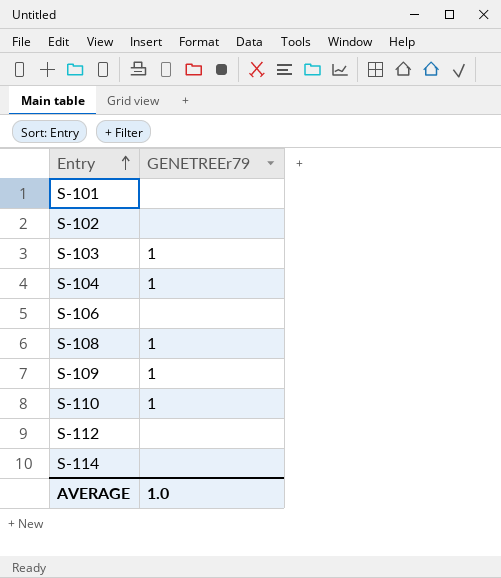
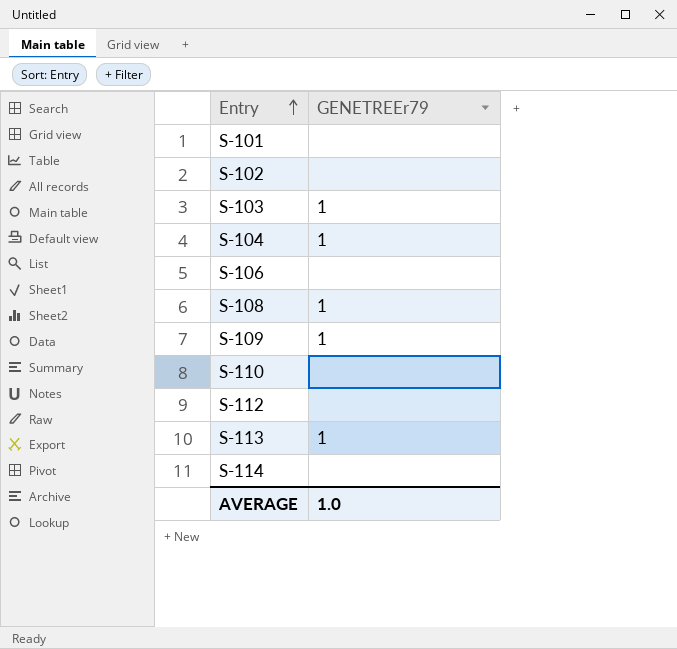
S-110 | GENETREEr79: 1 -> none
row S-113: none -> 1

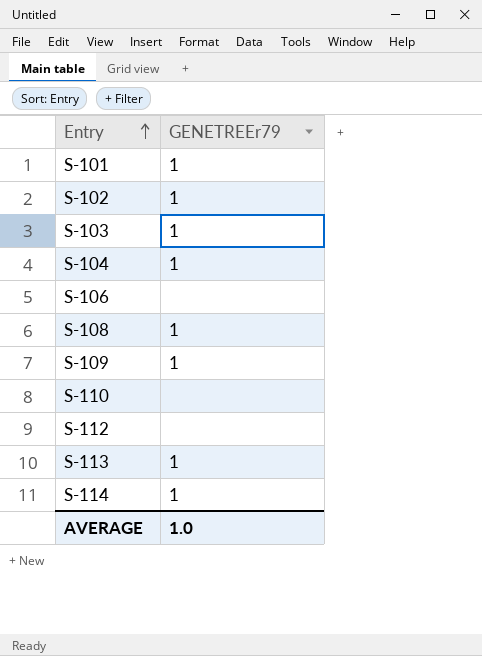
S-101 | GENETREEr79: none -> 1
S-102 | GENETREEr79: none -> 1
S-114 | GENETREEr79: none -> 1

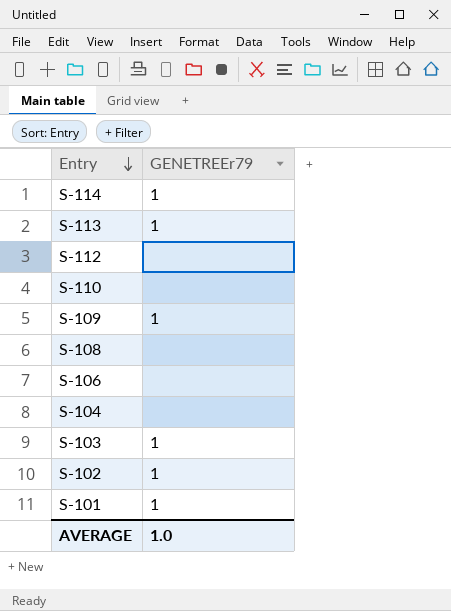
row order: Entry ascending -> Entry descending
S-108 | GENETREEr79: 1 -> none
S-104 | GENETREEr79: 1 -> none

